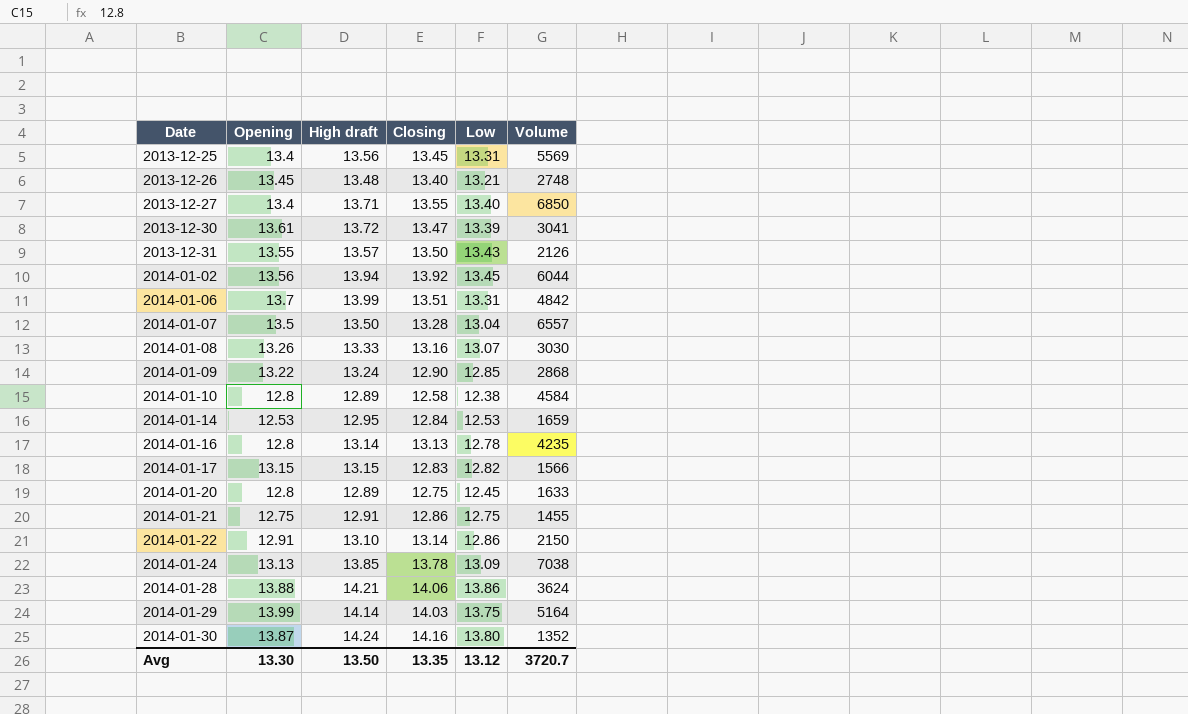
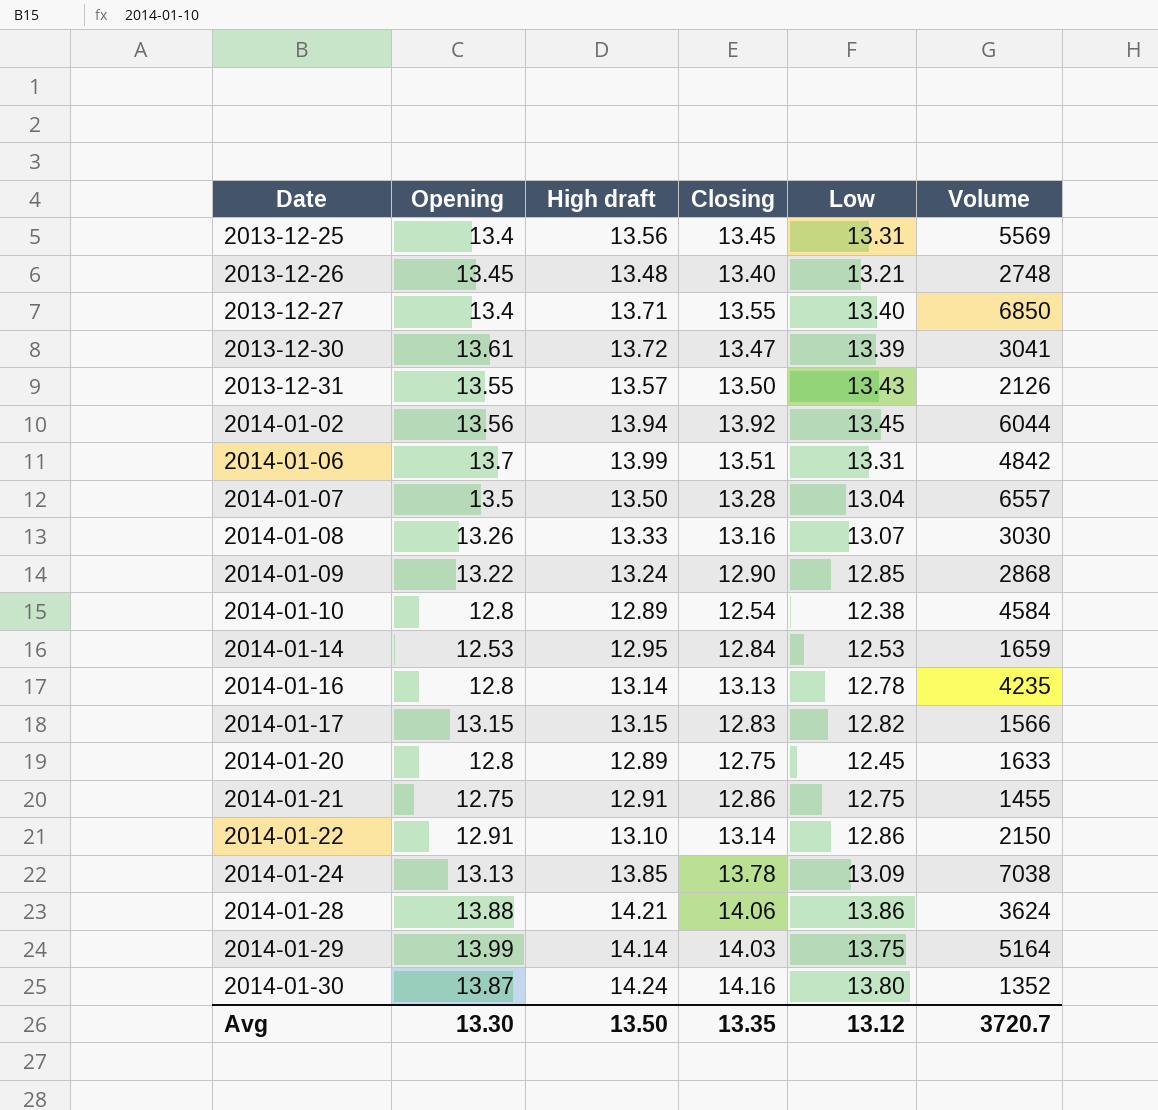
2014-01-10 | Closing: 12.58 -> 12.54

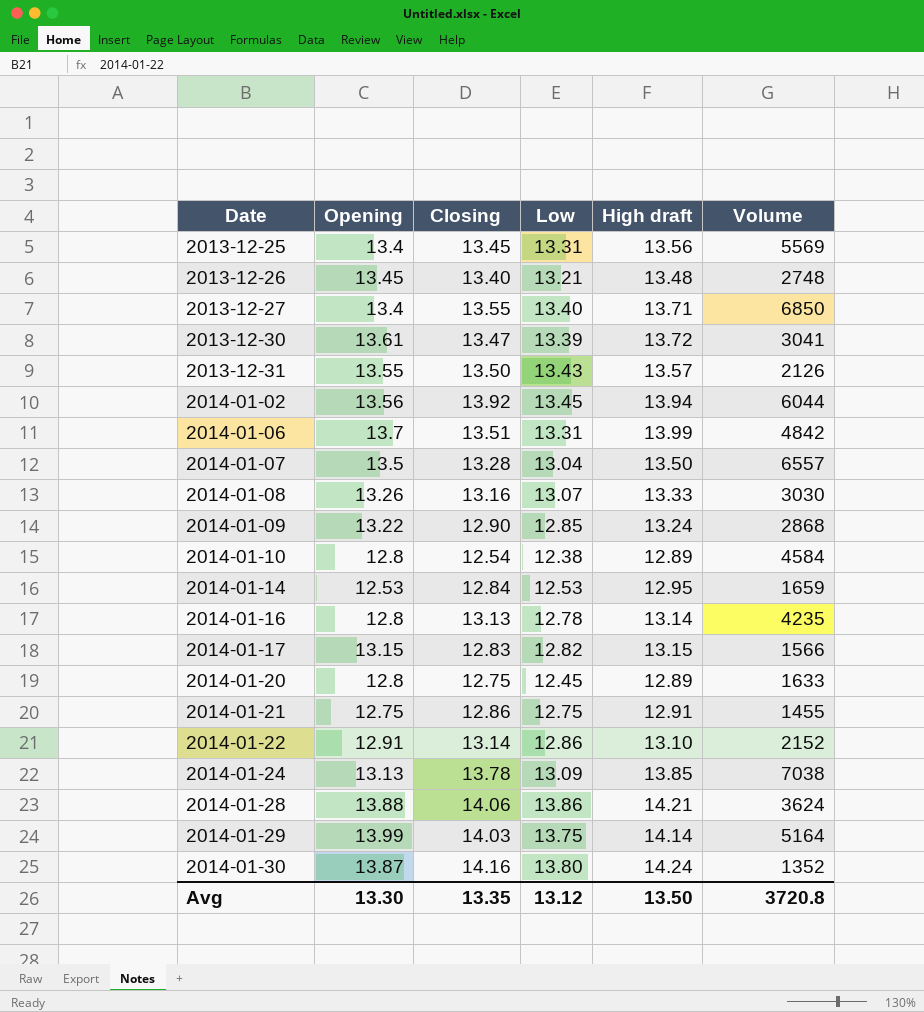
column High draft | position: 3 -> 5
2014-01-22 | Volume: 2150 -> 2152
Avg | Volume: 3720.7 -> 3720.8

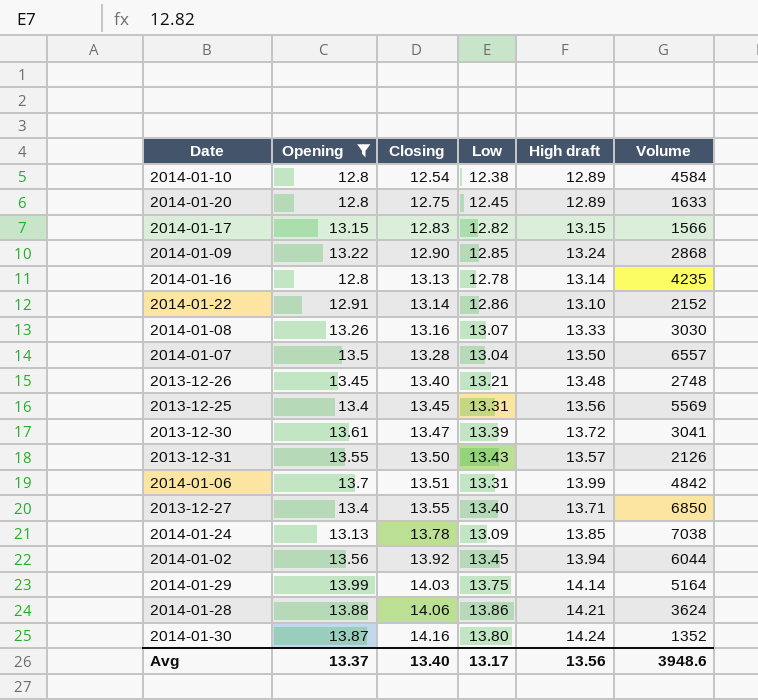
filter: none -> Opening >= 12.8
row order: Date ascending -> Closing ascending
Avg | Opening: 13.30 -> 13.37
Avg | Closing: 13.35 -> 13.40
Avg | Low: 13.12 -> 13.17
Avg | High draft: 13.50 -> 13.56
Avg | Volume: 3720.8 -> 3948.6

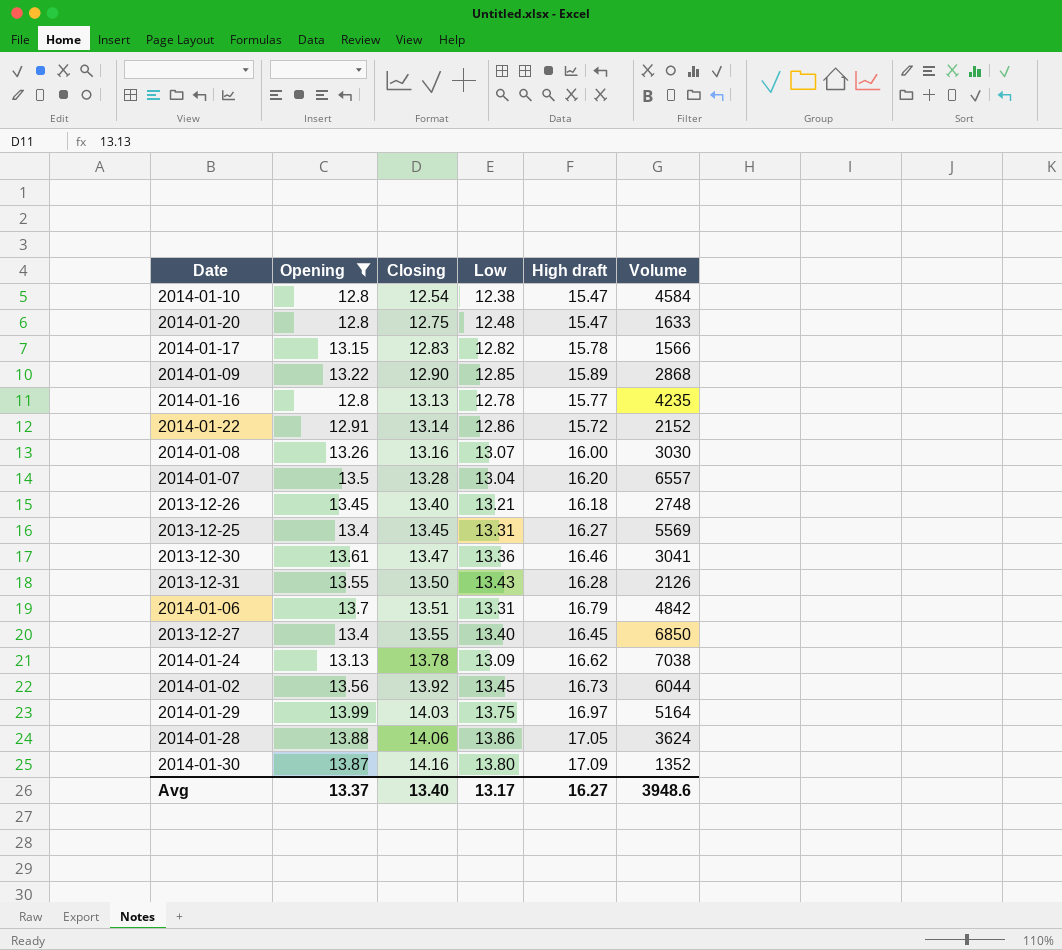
2014-01-10 | High draft: 12.89 -> 15.47
2014-01-20 | Low: 12.45 -> 12.48
2014-01-20 | High draft: 12.89 -> 15.47
2014-01-17 | High draft: 13.15 -> 15.78
2014-01-09 | High draft: 13.24 -> 15.89
2014-01-16 | High draft: 13.14 -> 15.77
2014-01-22 | High draft: 13.10 -> 15.72
2014-01-08 | High draft: 13.33 -> 16.00
2014-01-07 | High draft: 13.50 -> 16.20
2013-12-26 | High draft: 13.48 -> 16.18
2013-12-25 | High draft: 13.56 -> 16.27
2013-12-30 | Low: 13.39 -> 13.36
2013-12-30 | High draft: 13.72 -> 16.46
2013-12-31 | High draft: 13.57 -> 16.28
2014-01-06 | High draft: 13.99 -> 16.79
2013-12-27 | High draft: 13.71 -> 16.45
2014-01-24 | High draft: 13.85 -> 16.62
2014-01-02 | High draft: 13.94 -> 16.73
2014-01-29 | High draft: 14.14 -> 16.97
2014-01-28 | High draft: 14.21 -> 17.05
2014-01-30 | High draft: 14.24 -> 17.09
Avg | High draft: 13.56 -> 16.27

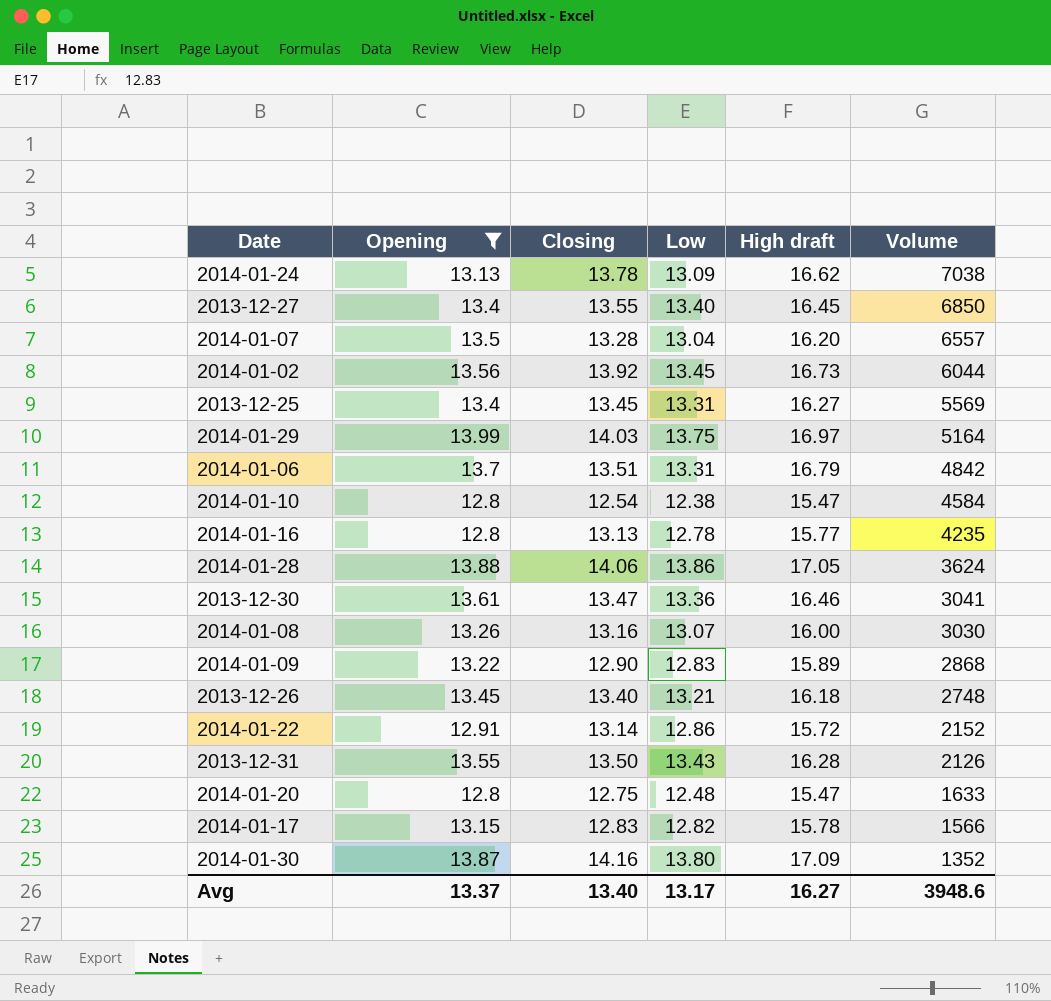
row order: Closing ascending -> Volume descending
2014-01-09 | Low: 12.85 -> 12.83

